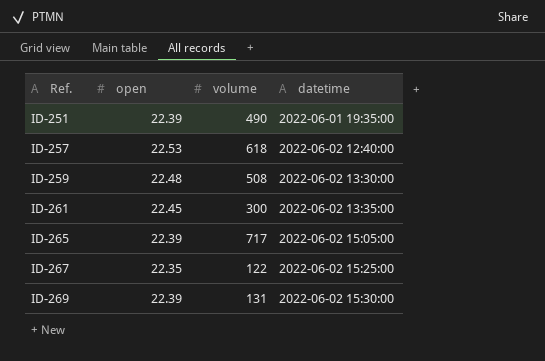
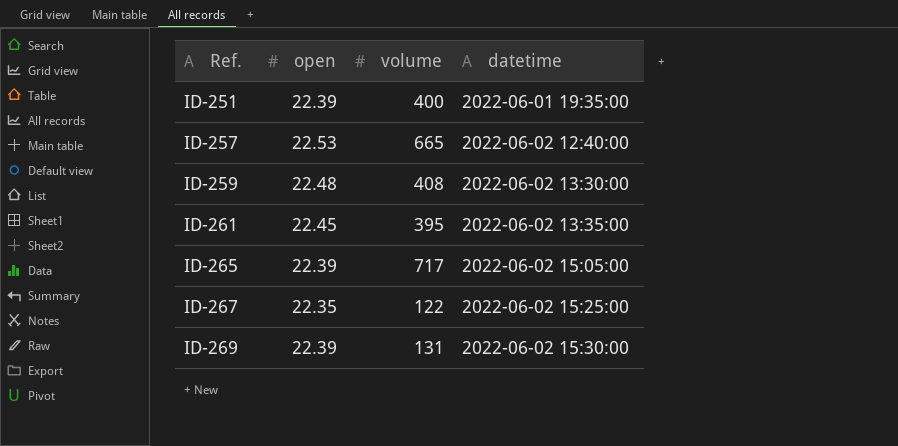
ID-251 | volume: 490 -> 400
ID-257 | volume: 618 -> 665
ID-259 | volume: 508 -> 408
ID-261 | volume: 300 -> 395

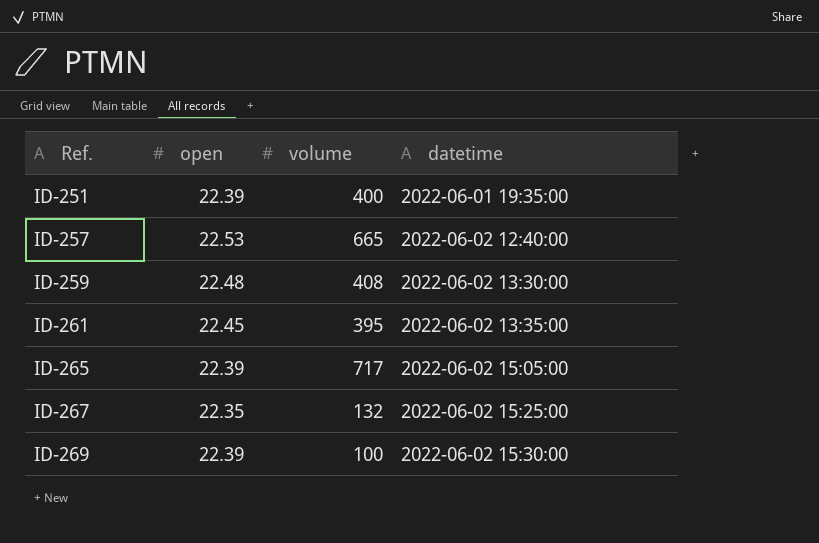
ID-267 | volume: 122 -> 132
ID-269 | volume: 131 -> 100

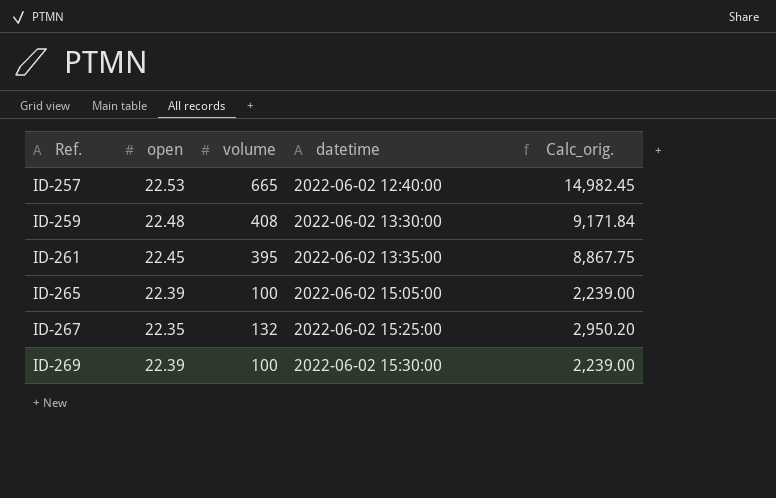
column Calc_orig. | formula: none -> [open] * [volume]
row ID-251: 22.39 | 400 | 2022-06-01 19:35:00 -> none
ID-265 | volume: 717 -> 100

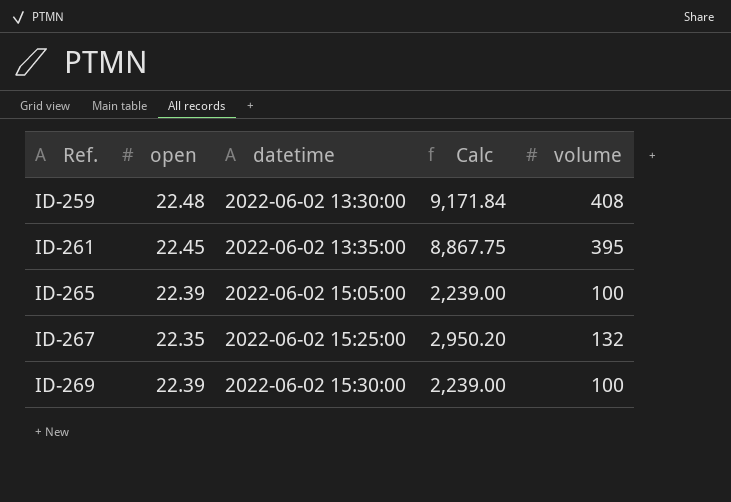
column name: Calc_orig. -> Calc
column volume | position: 3 -> 5
row ID-257: 22.53 | 665 | 2022-06-02 12:40:00 | 14,982.45 -> none

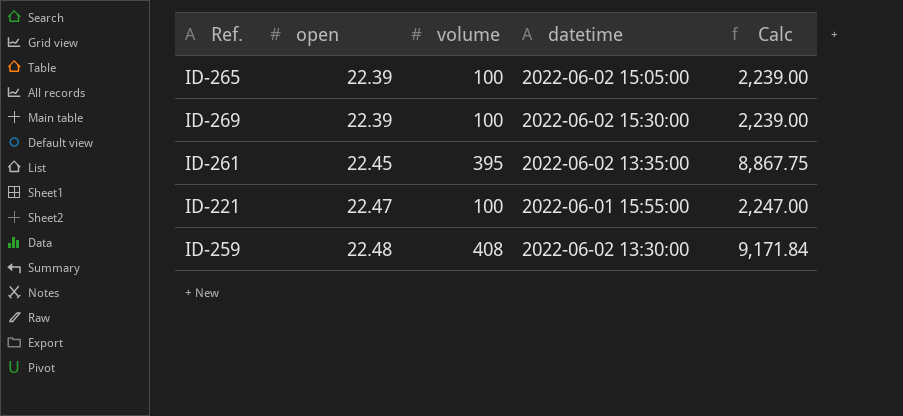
row order: Ref. ascending -> open ascending
column volume | position: 5 -> 3
row ID-267: 22.35 | 2022-06-02 15:25:00 | 2,950.20 | 132 -> none
row ID-221: none -> 22.47 | 100 | 2022-06-01 15:55:00 | 2,247.00

